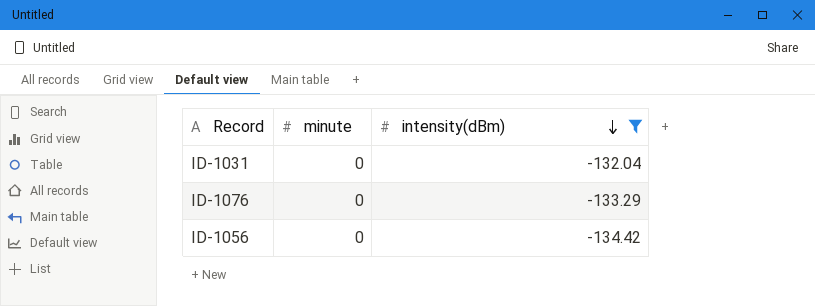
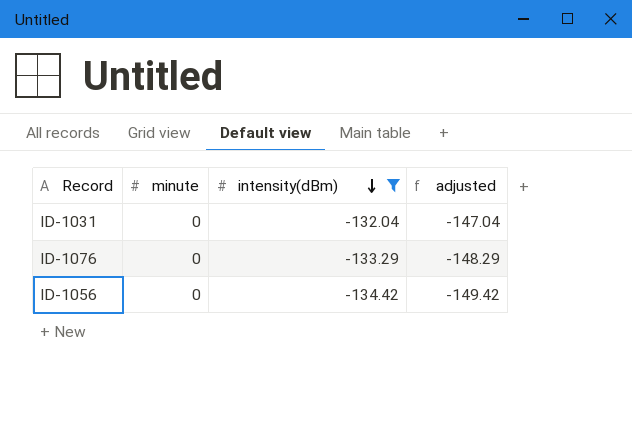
column adjusted | formula: none -> [intensity(dBm)] - 15

